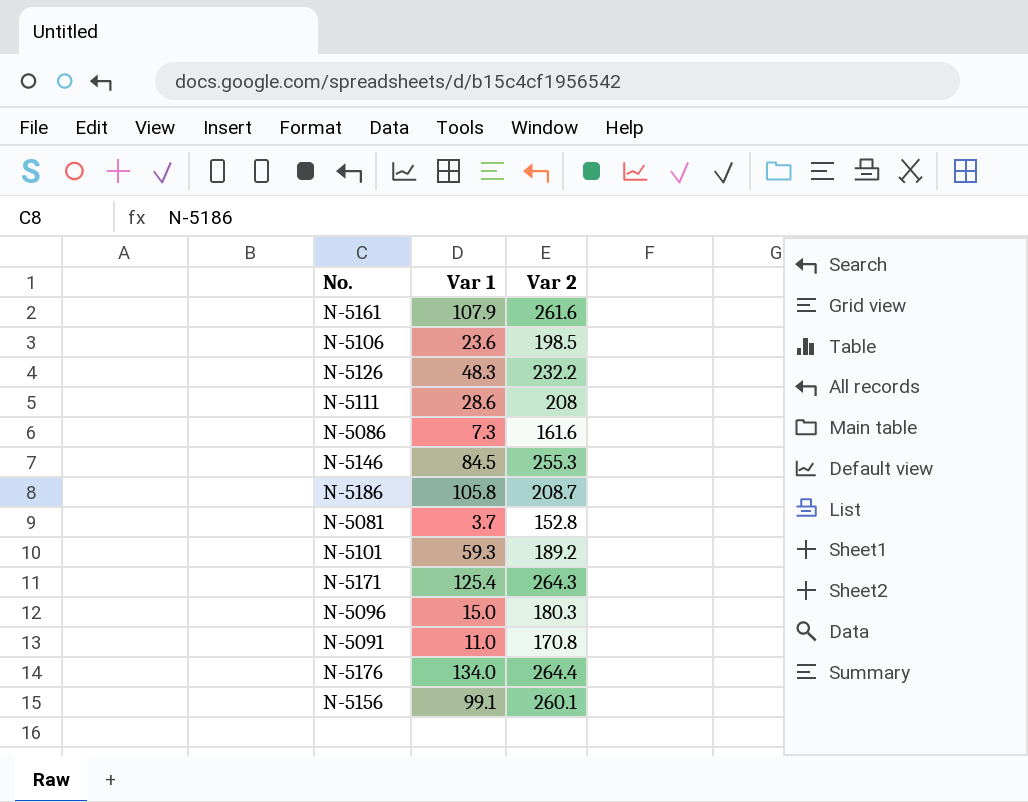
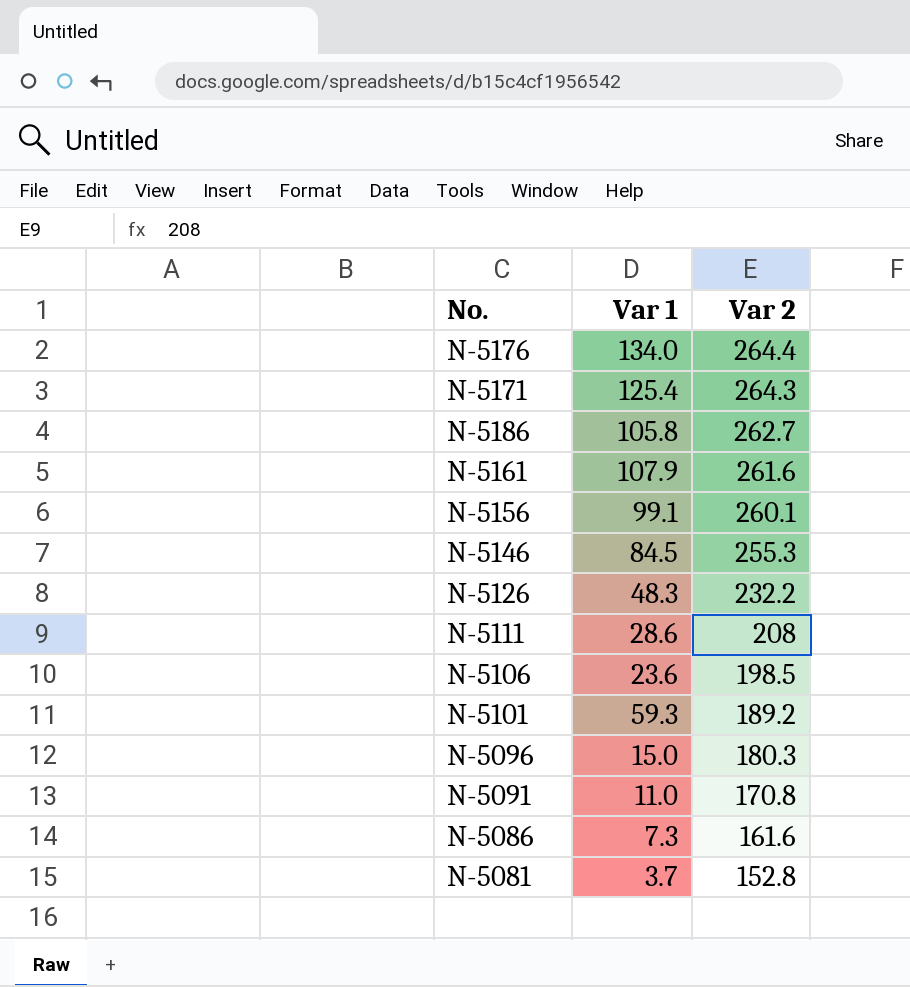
row order: none -> Var 2 descending
N-5186 | Var 2: 208.7 -> 262.7

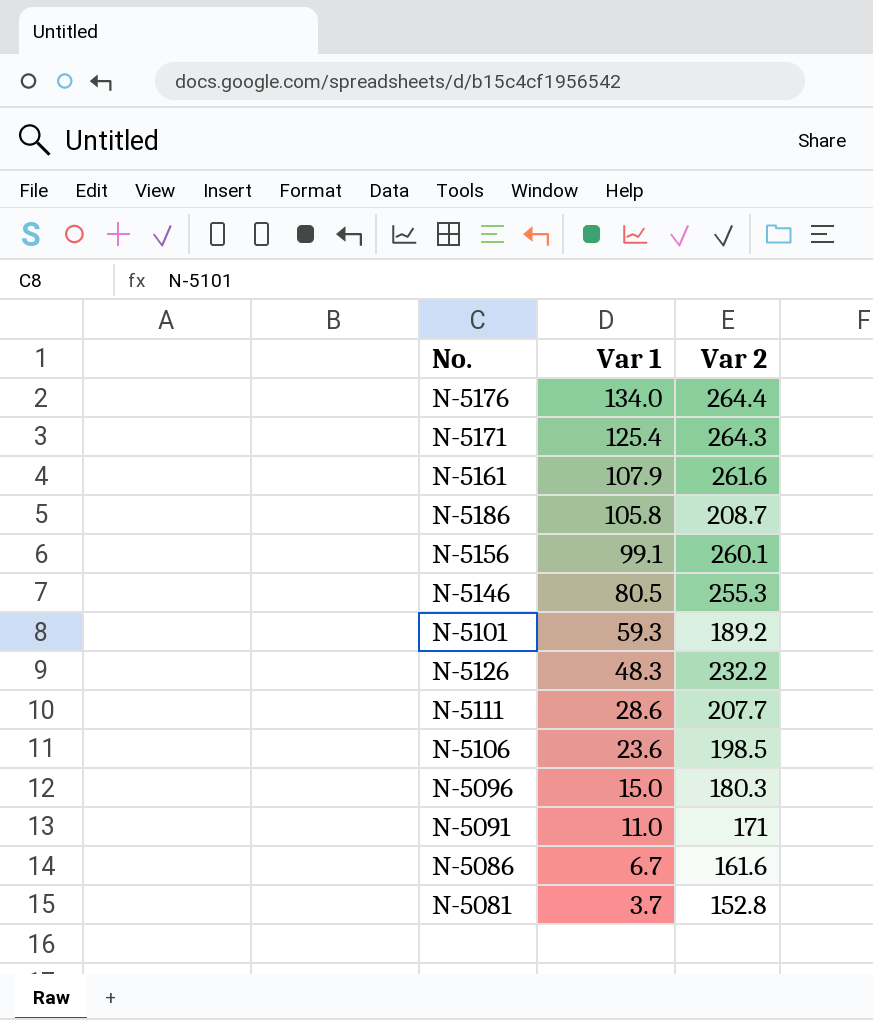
row order: Var 2 descending -> Var 1 descending
N-5186 | Var 2: 262.7 -> 208.7
N-5146 | Var 1: 84.5 -> 80.5
N-5111 | Var 2: 208 -> 207.7
N-5091 | Var 2: 170.8 -> 171
N-5086 | Var 1: 7.3 -> 6.7

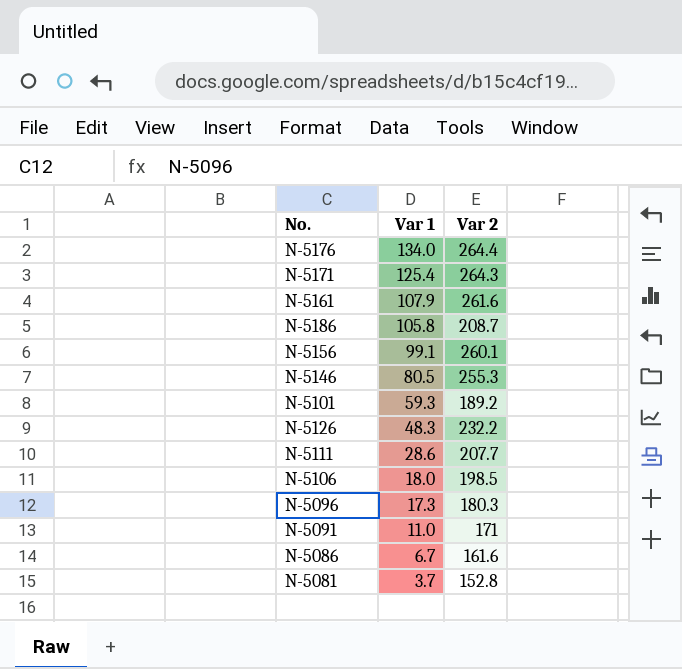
N-5106 | Var 1: 23.6 -> 18.0
N-5096 | Var 1: 15.0 -> 17.3

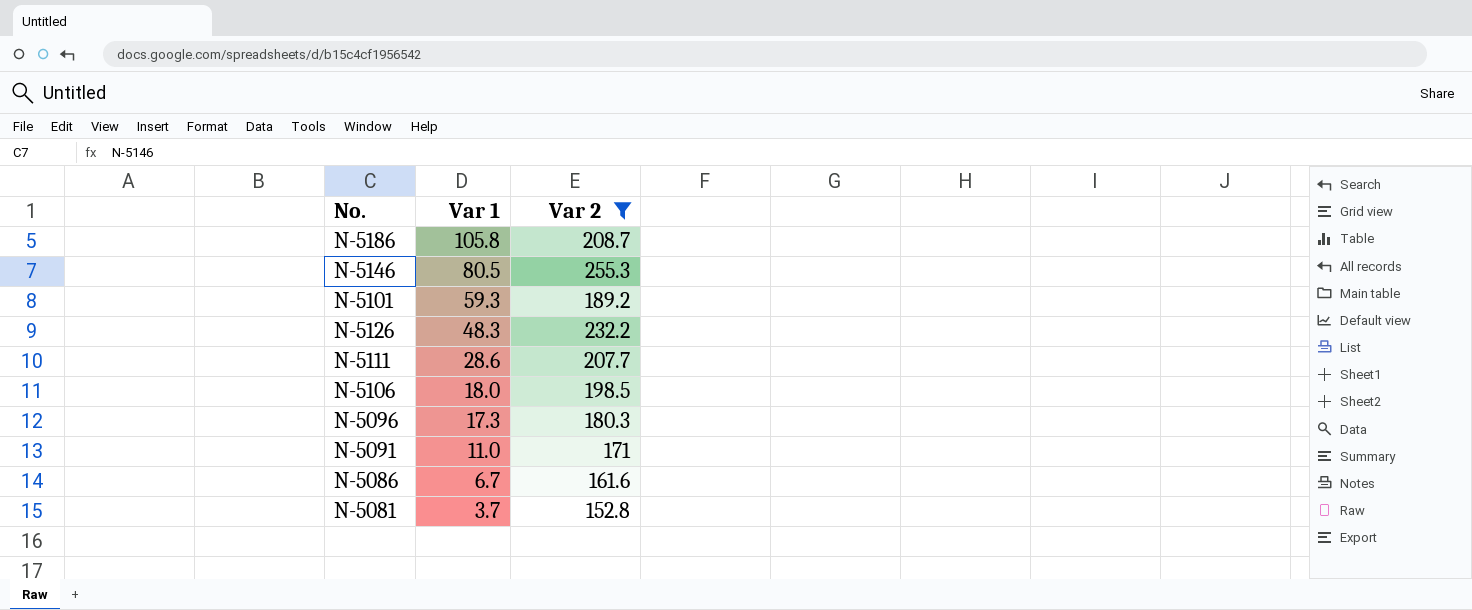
filter: none -> Var 2 <= 255.3

